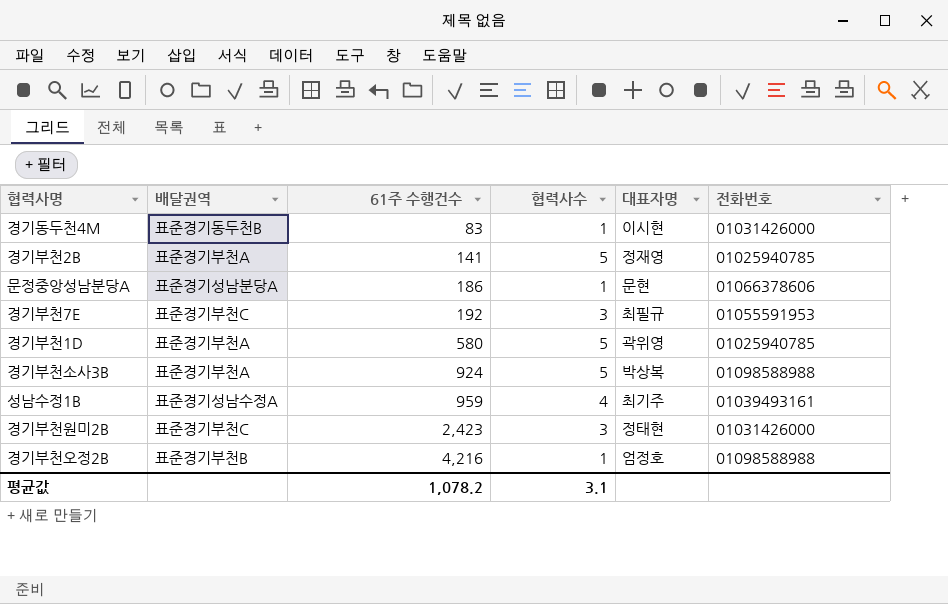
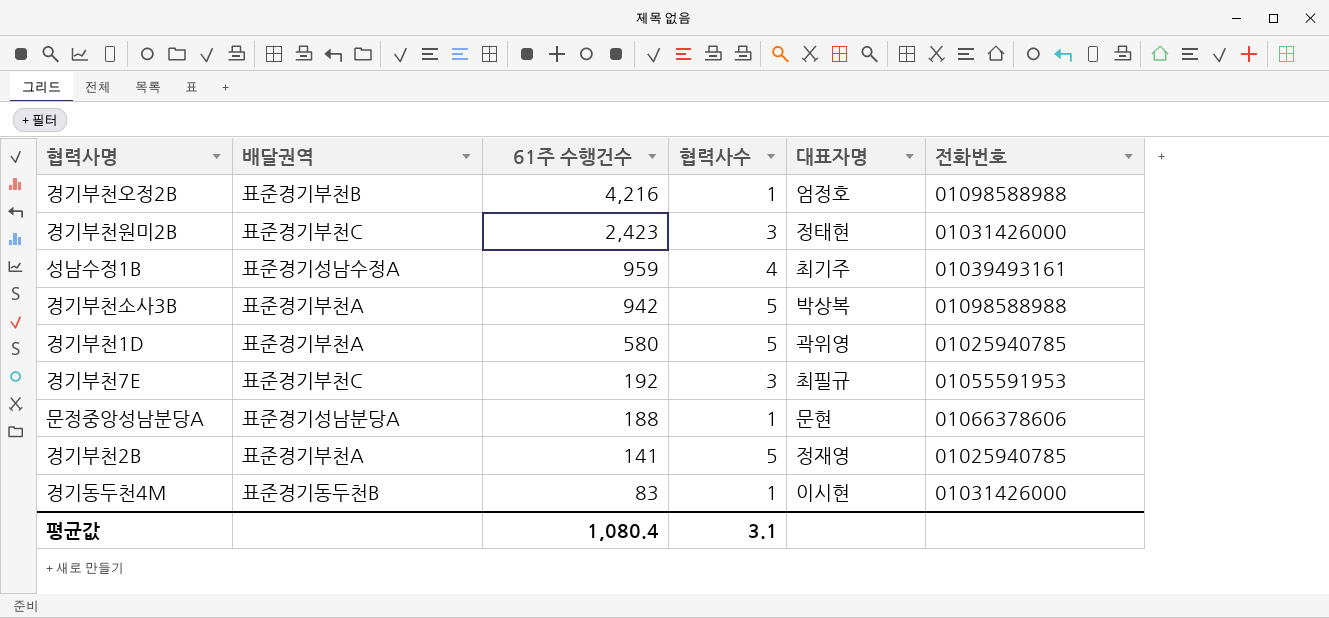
row order: 61주 수행건수 ascending -> 61주 수행건수 descending
경기부천소사3B | 61주 수행건수: 924 -> 942
문정중앙성남분당A | 61주 수행건수: 186 -> 188
평균값 | 61주 수행건수: 1,078.2 -> 1,080.4

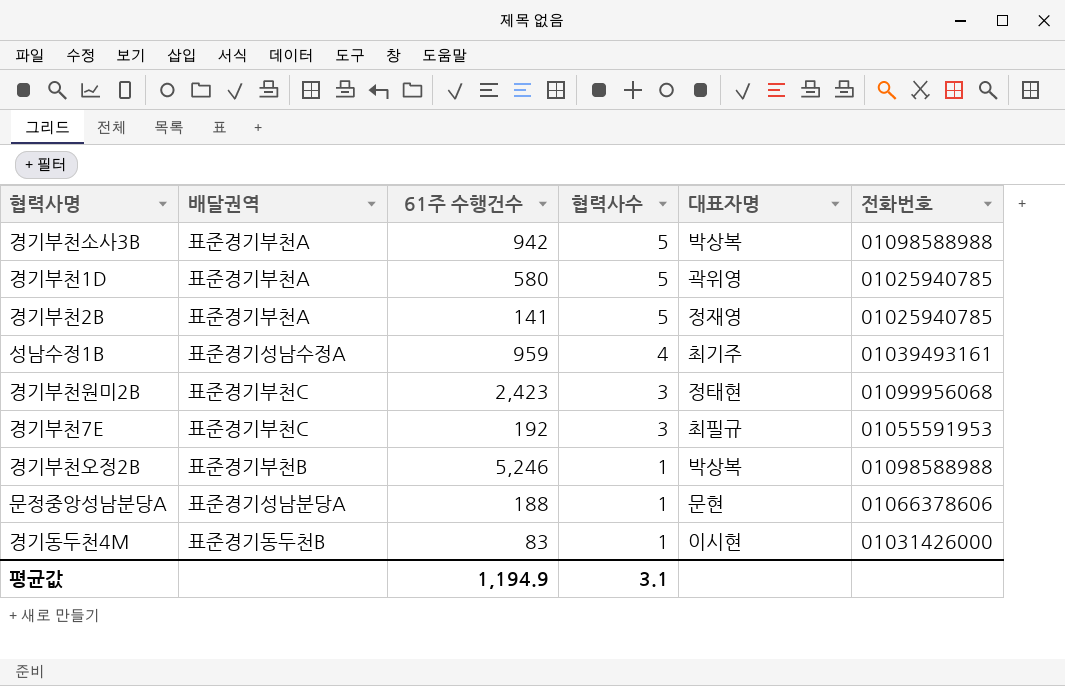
row order: 61주 수행건수 descending -> 협력사수 descending
경기부천원미2B | 전화번호: 01031426000 -> 01099956068
경기부천오정2B | 61주 수행건수: 4,216 -> 5,246
경기부천오정2B | 대표자명: 엄정호 -> 박상복
평균값 | 61주 수행건수: 1,080.4 -> 1,194.9

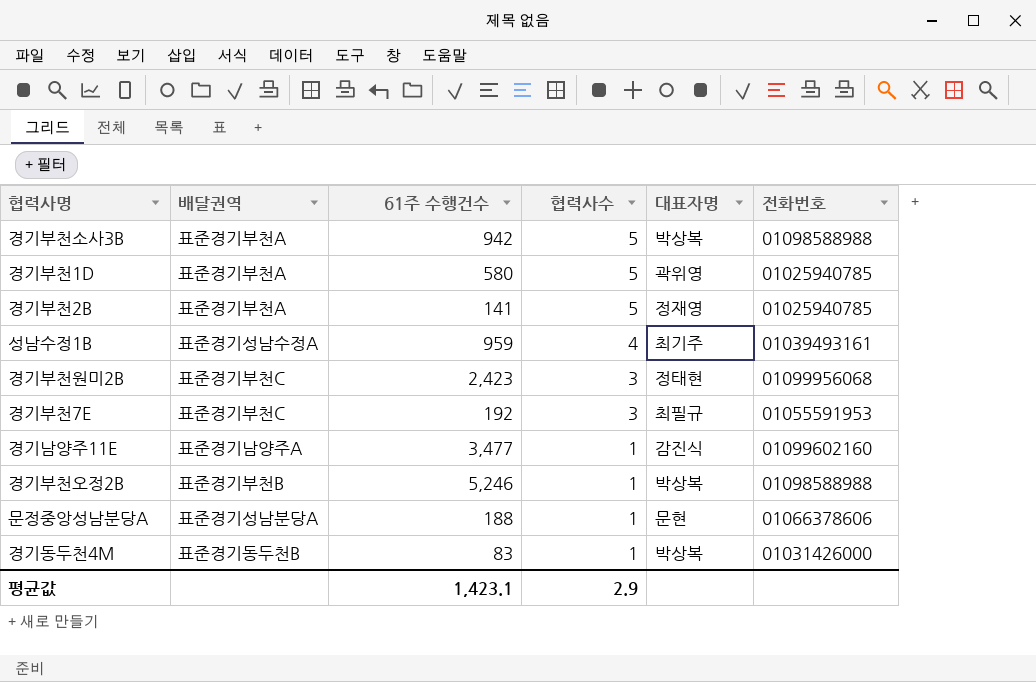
row 경기남양주11E: none -> 표준경기남양주A | 3,477 | 1 | 감진식 | 01099602160
경기동두천4M | 대표자명: 이시현 -> 박상복
평균값 | 61주 수행건수: 1,194.9 -> 1,423.1
평균값 | 협력사수: 3.1 -> 2.9

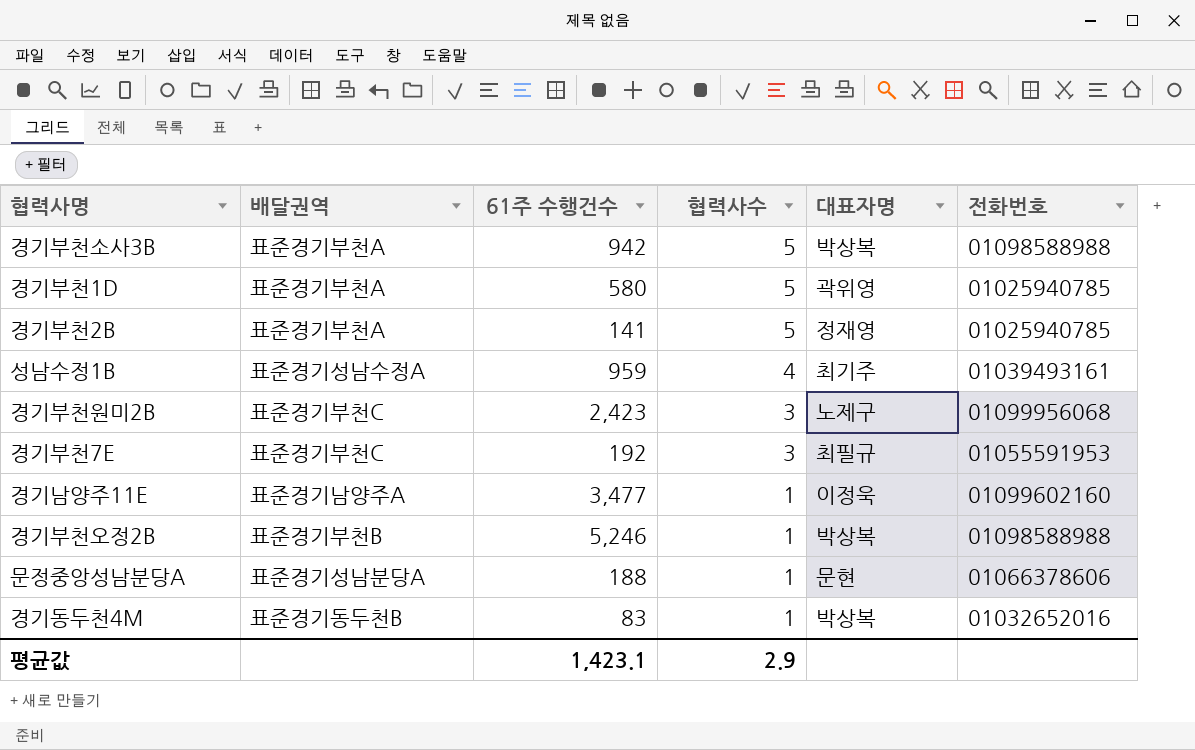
경기부천원미2B | 대표자명: 정태현 -> 노제구
경기남양주11E | 대표자명: 감진식 -> 이정욱
경기동두천4M | 전화번호: 01031426000 -> 01032652016

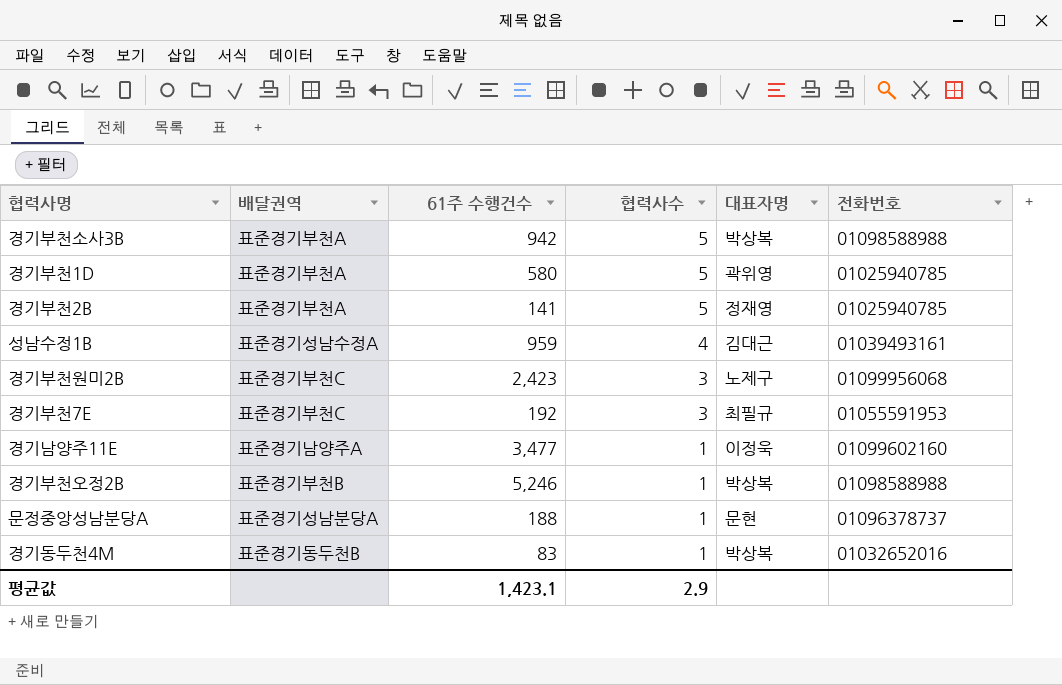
성남수정1B | 대표자명: 최기주 -> 김대근
문정중앙성남분당A | 전화번호: 01066378606 -> 01096378737

